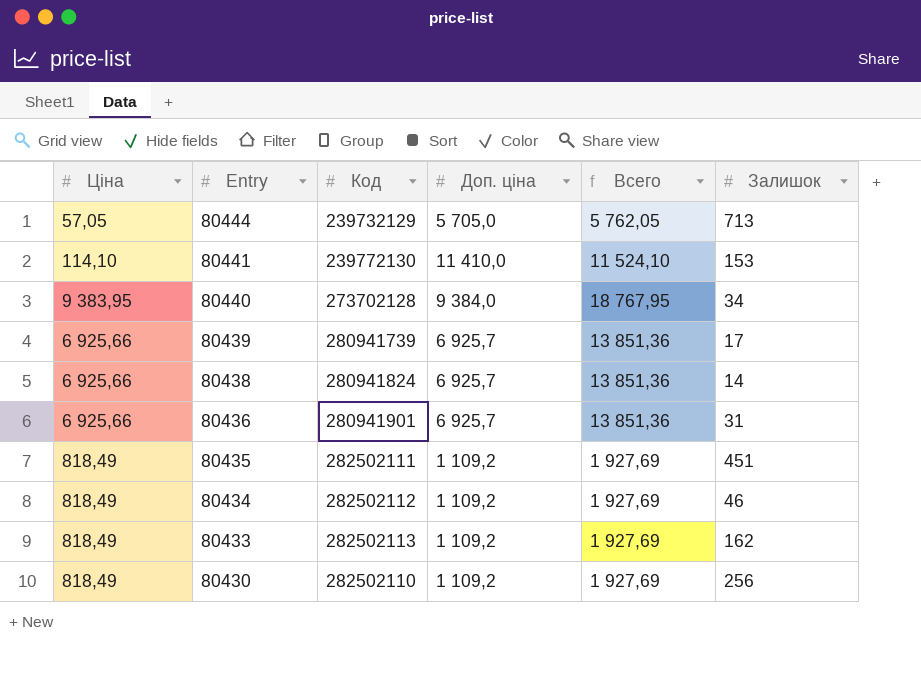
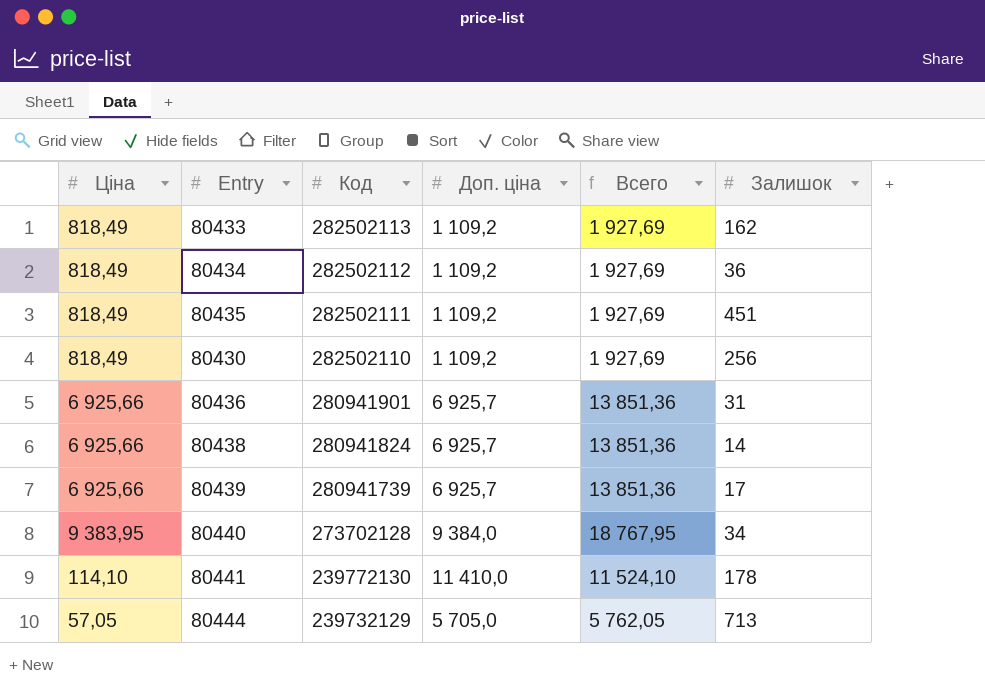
row order: Entry descending -> Код descending
80434 | Залишок: 46 -> 36
80441 | Залишок: 153 -> 178

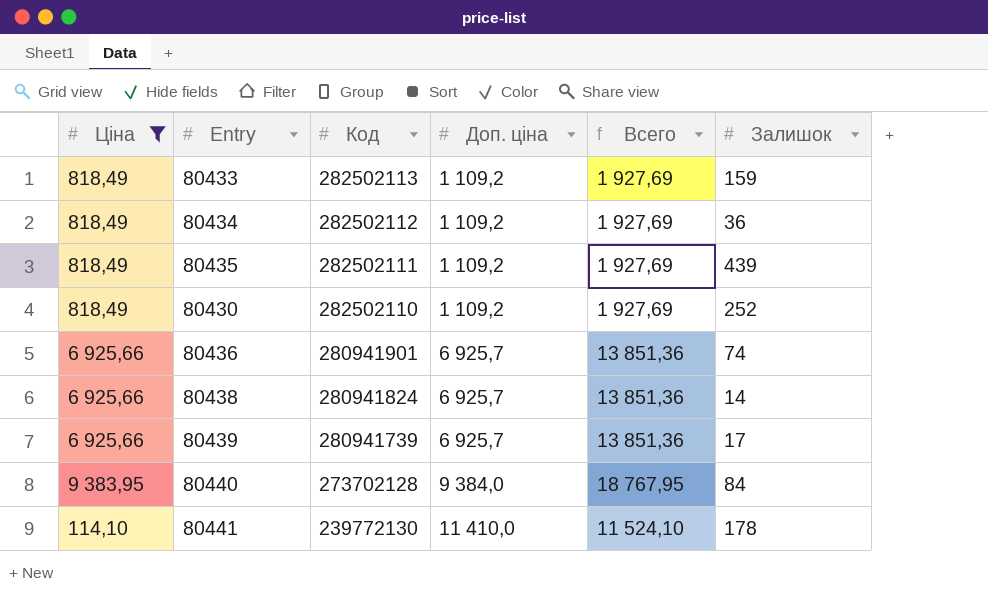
filter: none -> Ціна != 57,05
80433 | Залишок: 162 -> 159
80435 | Залишок: 451 -> 439
80430 | Залишок: 256 -> 252
80436 | Залишок: 31 -> 74
80440 | Залишок: 34 -> 84

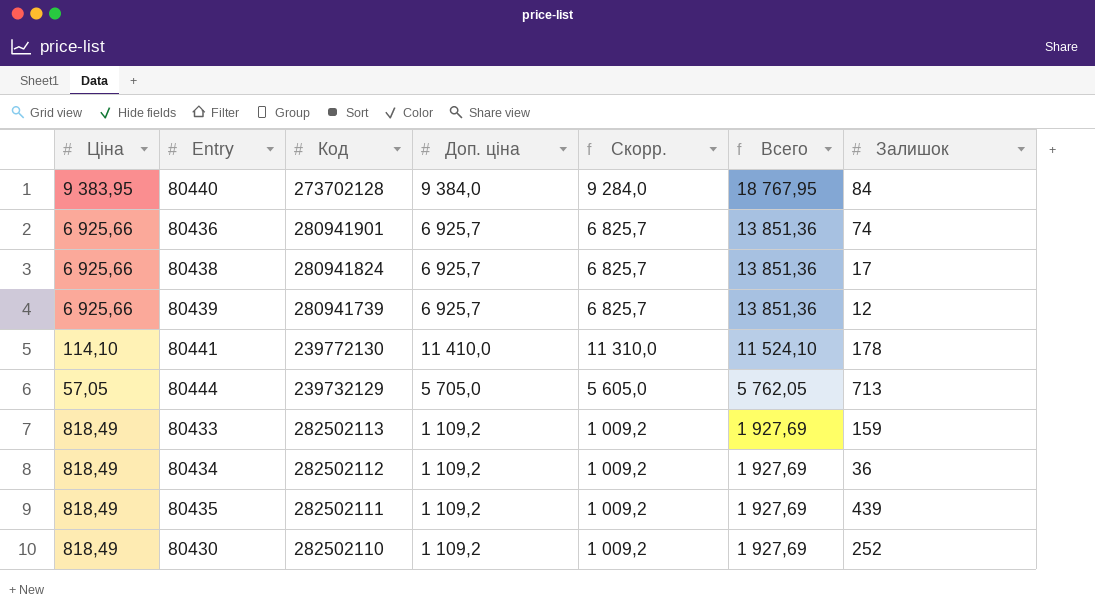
filter: Ціна != 57,05 -> none
row order: Код descending -> Всего descending
column Скорр. | formula: none -> [Доп. ціна] - 100
80438 | Залишок: 14 -> 17
80439 | Залишок: 17 -> 12

